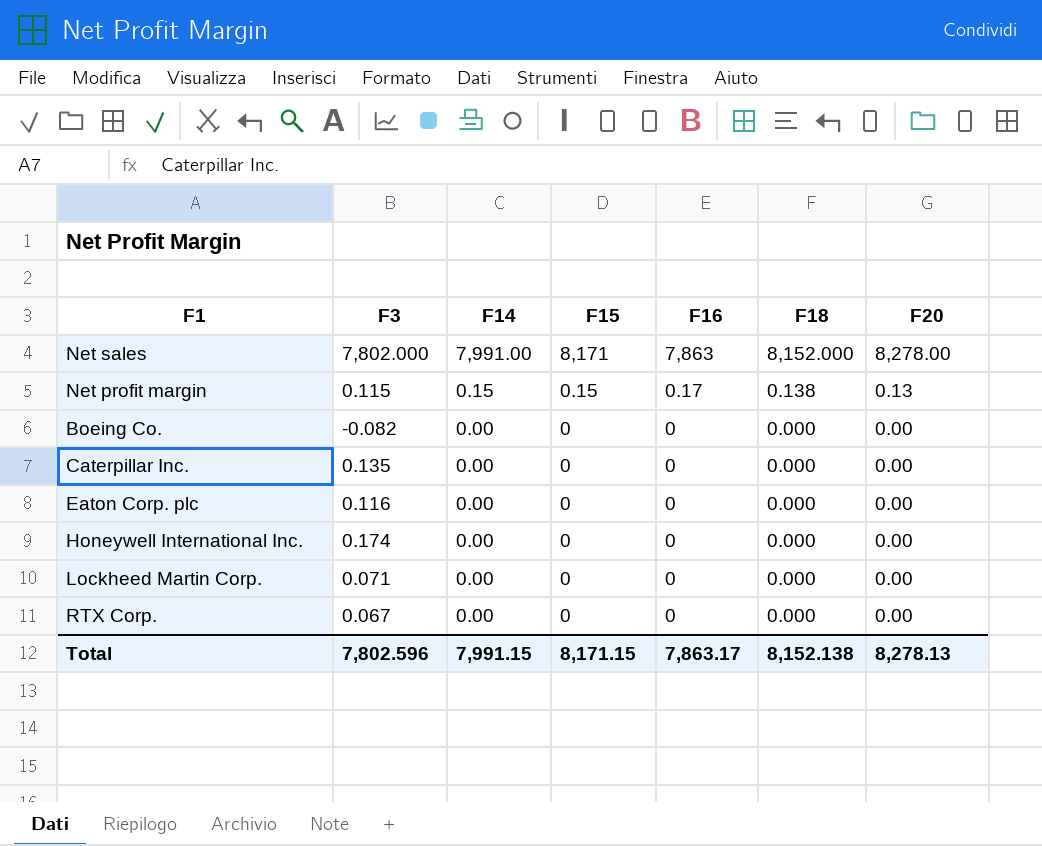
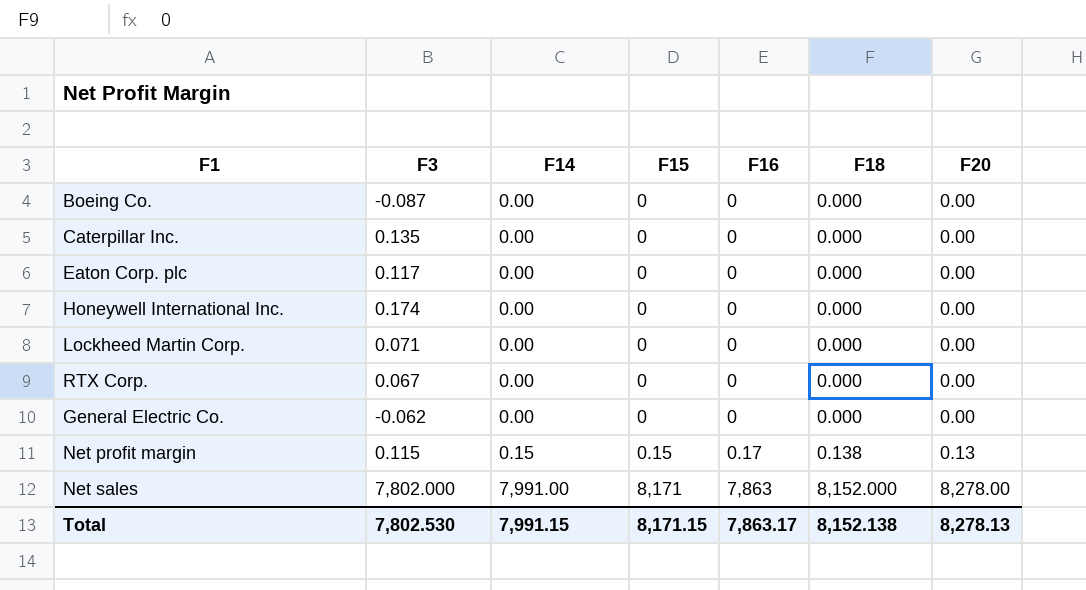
row order: F14 descending -> F14 ascending
Boeing Co. | F3: -0.082 -> -0.087
Eaton Corp. plc | F3: 0.116 -> 0.117
row General Electric Co.: none -> -0.062 | 0.00 | 0 | 0 | 0.000 | 0.00
Total | F3: 7,802.596 -> 7,802.530

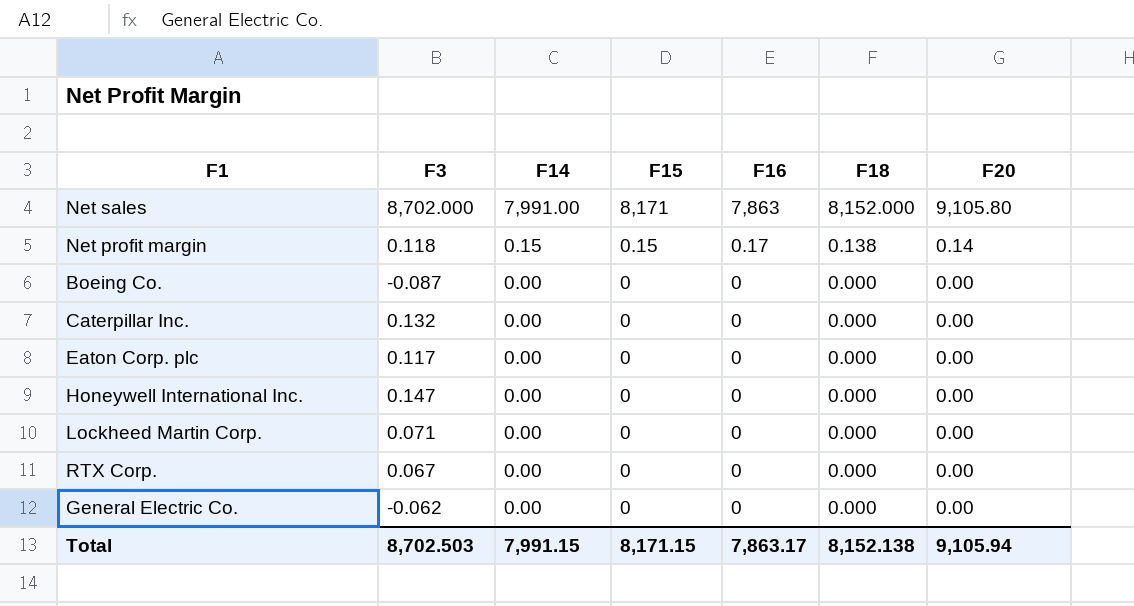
row order: F14 ascending -> F14 descending
Net sales | F3: 7,802.000 -> 8,702.000
Net sales | F20: 8,278.00 -> 9,105.80
Net profit margin | F3: 0.115 -> 0.118
Net profit margin | F20: 0.13 -> 0.14
Caterpillar Inc. | F3: 0.135 -> 0.132
Honeywell International Inc. | F3: 0.174 -> 0.147
Total | F3: 7,802.530 -> 8,702.503
Total | F20: 8,278.13 -> 9,105.94

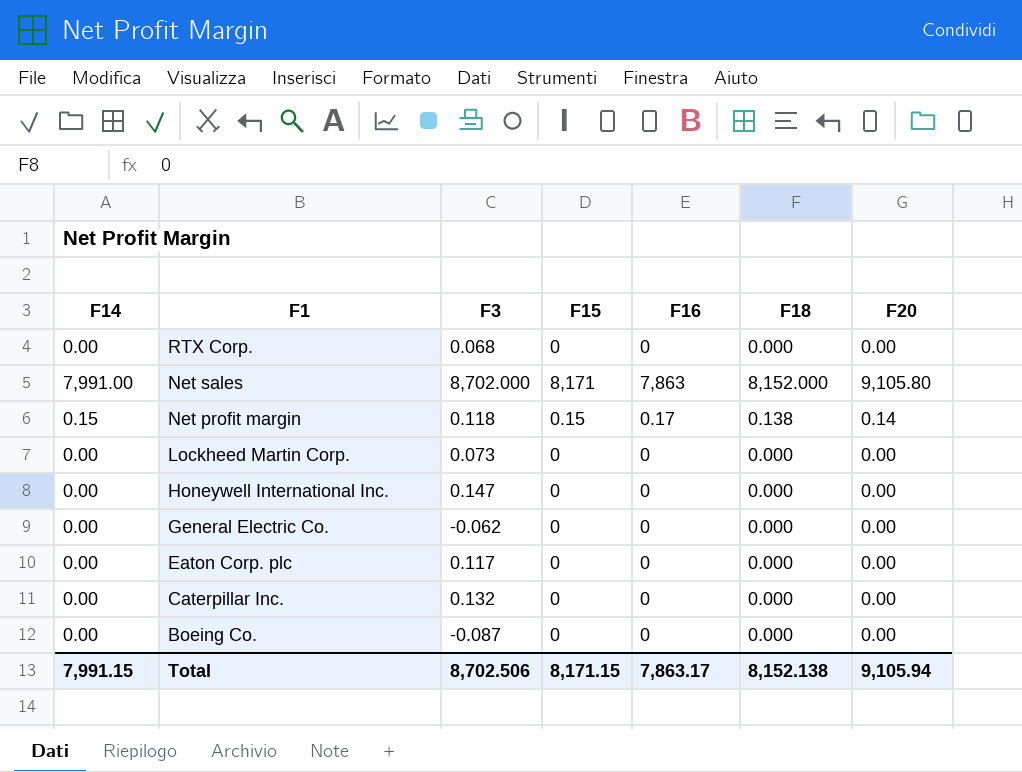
row order: F14 descending -> F1 descending
column F14 | position: 3 -> 1
RTX Corp. | F3: 0.067 -> 0.068
Lockheed Martin Corp. | F3: 0.071 -> 0.073
Total | F3: 8,702.503 -> 8,702.506

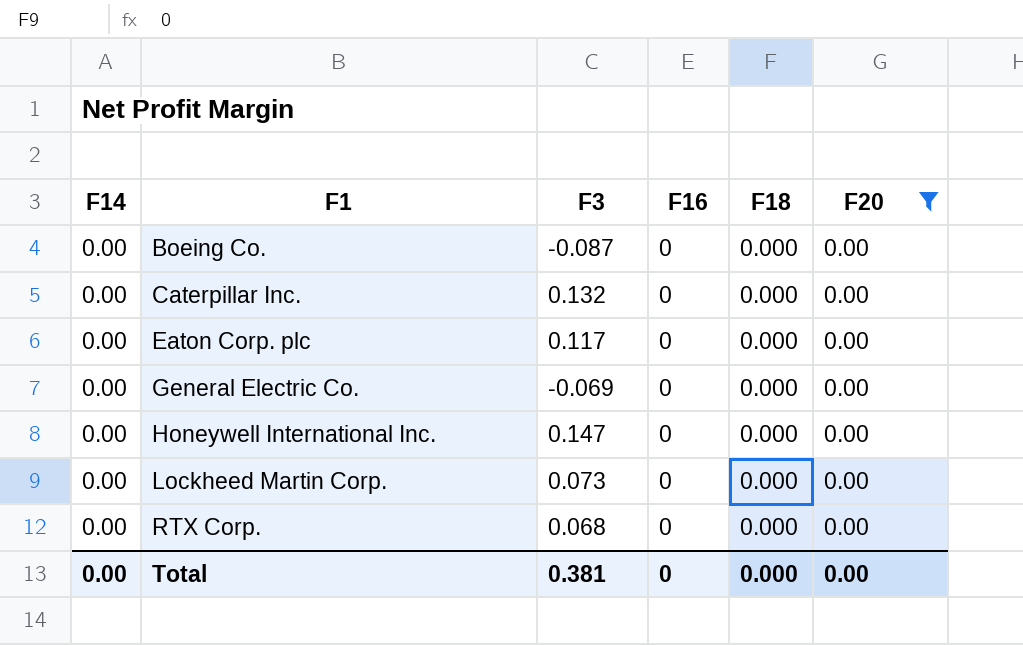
filter: none -> F20 = 0.00
row order: F1 descending -> F1 ascending
column F15 | position: 4 -> none
General Electric Co. | F3: -0.062 -> -0.069
Total | F14: 7,991.15 -> 0.00
Total | F3: 8,702.506 -> 0.381
Total | F16: 7,863.17 -> 0
Total | F18: 8,152.138 -> 0.000
Total | F20: 9,105.94 -> 0.00

